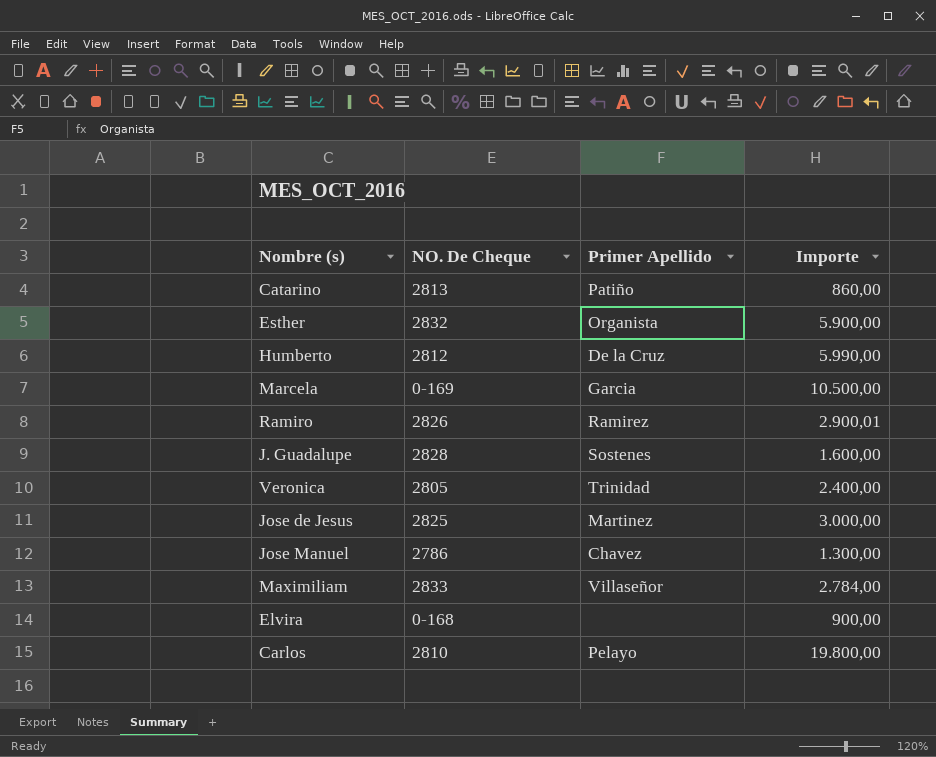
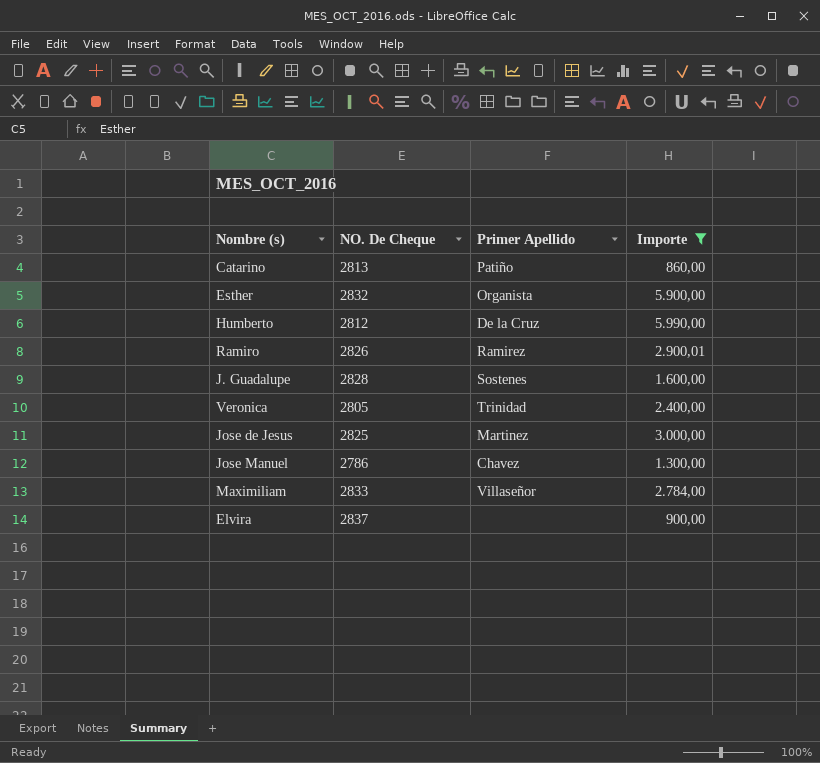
filter: none -> Importe <= 5.990,00
Elvira | NO. De Cheque: 0-168 -> 2837

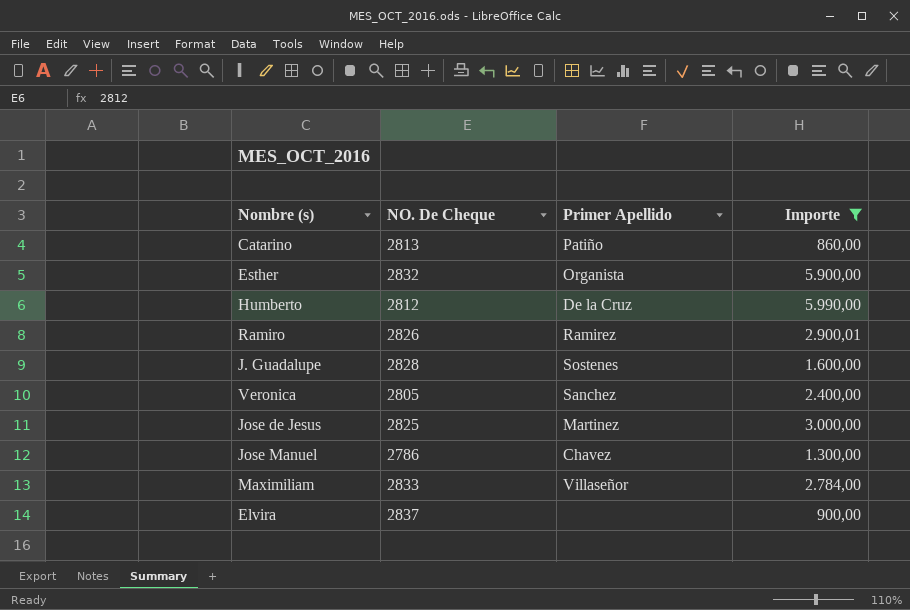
Veronica | Primer Apellido: Trinidad -> Sanchez

